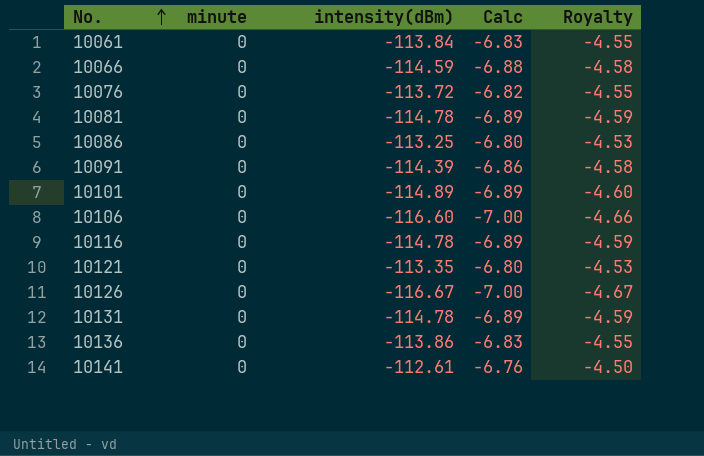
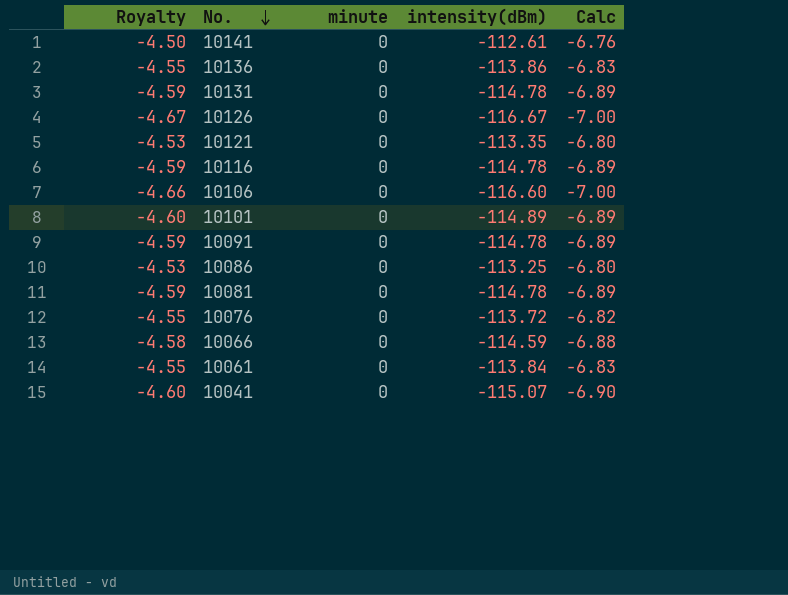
row order: No. ascending -> No. descending
column Royalty | position: 5 -> 1
10091 | Royalty: -4.58 -> -4.59
10091 | intensity(dBm): -114.39 -> -114.78
10091 | Calc: -6.86 -> -6.89
row 10041: none -> -4.60 | 0 | -115.07 | -6.90

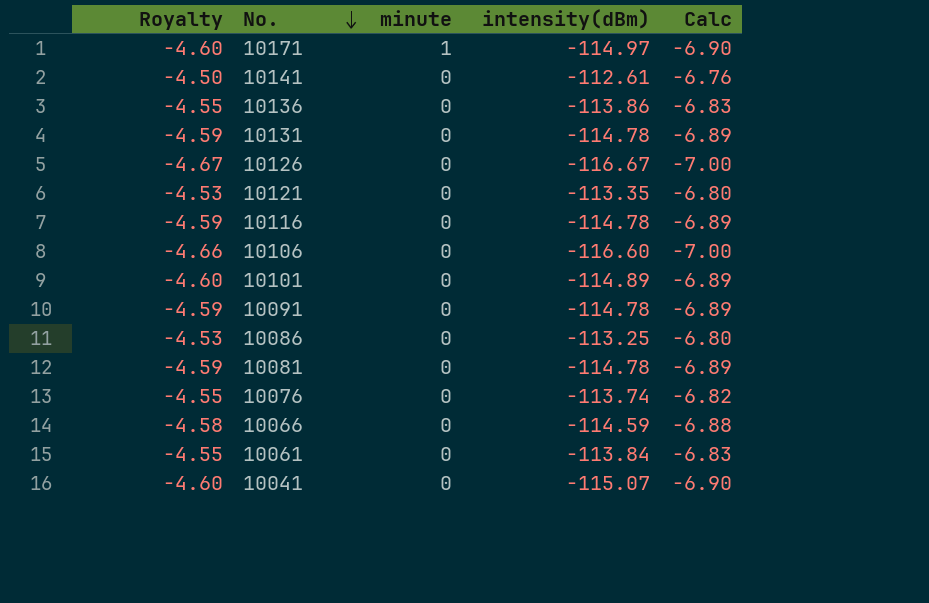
row 10171: none -> -4.60 | 1 | -114.97 | -6.90
10076 | intensity(dBm): -113.72 -> -113.74

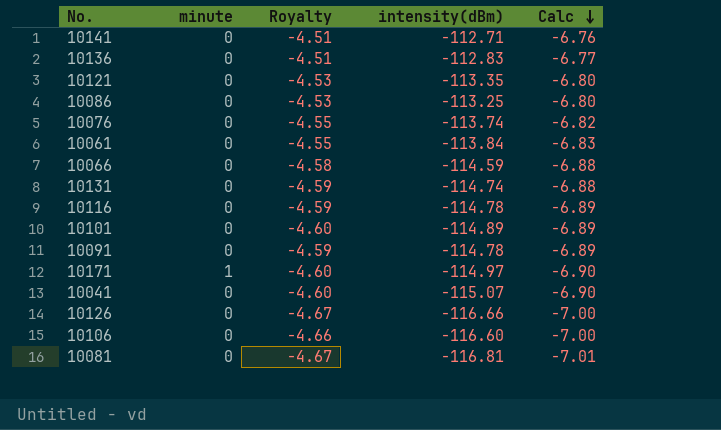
row order: No. descending -> Calc descending
column Royalty | position: 1 -> 3
10141 | Royalty: -4.50 -> -4.51
10141 | intensity(dBm): -112.61 -> -112.71
10136 | Royalty: -4.55 -> -4.51
10136 | intensity(dBm): -113.86 -> -112.83
10136 | Calc: -6.83 -> -6.77
10131 | intensity(dBm): -114.78 -> -114.74
10131 | Calc: -6.89 -> -6.88
10126 | intensity(dBm): -116.67 -> -116.66
10081 | Royalty: -4.59 -> -4.67
10081 | intensity(dBm): -114.78 -> -116.81
10081 | Calc: -6.89 -> -7.01

